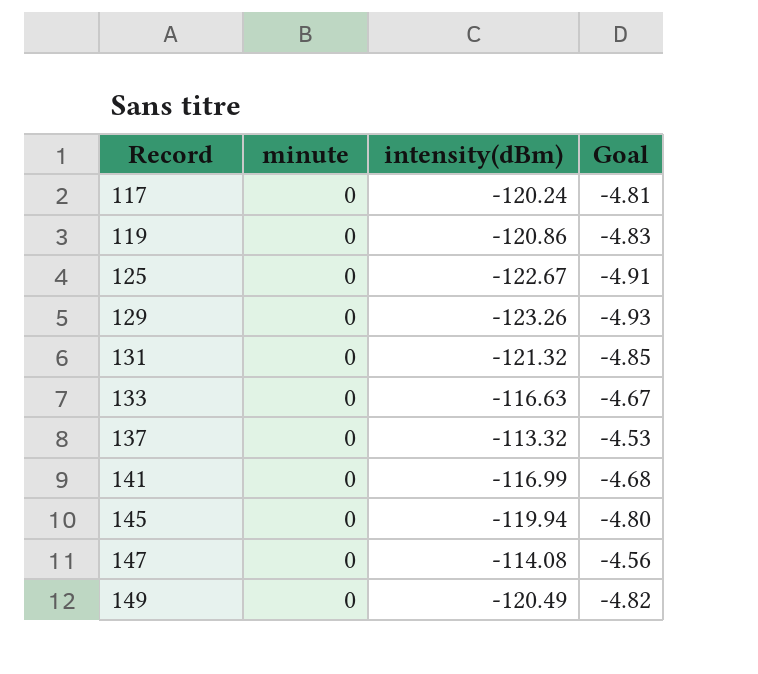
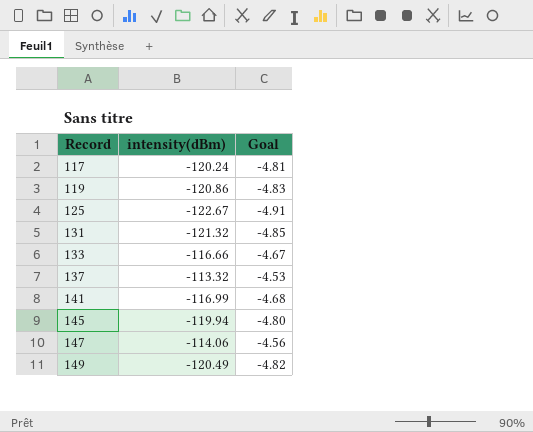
column minute | position: 2 -> none
row 129: 0 | -123.26 | -4.93 -> none
133 | intensity(dBm): -116.63 -> -116.66
147 | intensity(dBm): -114.08 -> -114.06

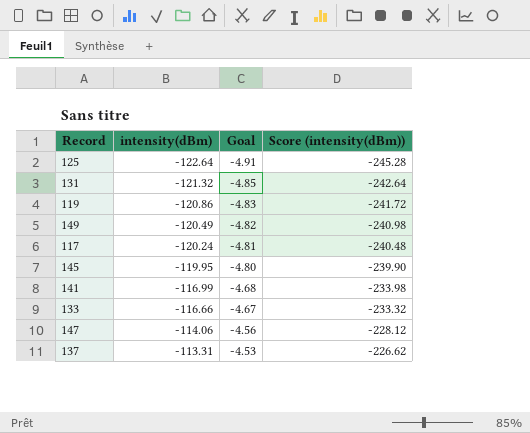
row order: Record ascending -> intensity(dBm) ascending
column Score (intensity(dBm)) | formula: none -> [intensity(dBm)] * 2
125 | intensity(dBm): -122.67 -> -122.64
145 | intensity(dBm): -119.94 -> -119.95
137 | intensity(dBm): -113.32 -> -113.31

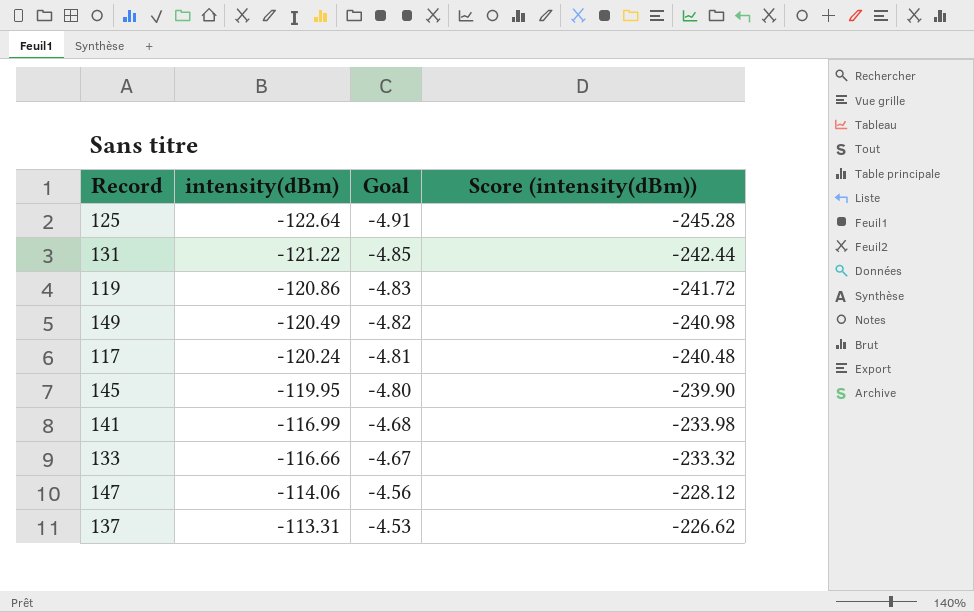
131 | intensity(dBm): -121.32 -> -121.22
131 | Score (intensity(dBm)): -242.64 -> -242.44

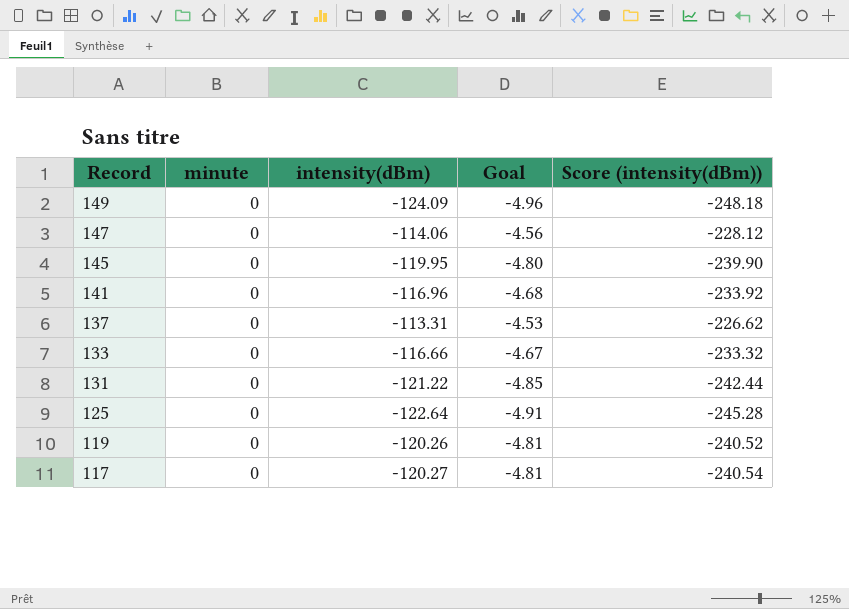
row order: intensity(dBm) ascending -> Record descending
column minute | position: none -> 2
149 | intensity(dBm): -120.49 -> -124.09
149 | Goal: -4.82 -> -4.96
149 | Score (intensity(dBm)): -240.98 -> -248.18
141 | intensity(dBm): -116.99 -> -116.96
141 | Score (intensity(dBm)): -233.98 -> -233.92
119 | intensity(dBm): -120.86 -> -120.26
119 | Goal: -4.83 -> -4.81
119 | Score (intensity(dBm)): -241.72 -> -240.52
117 | intensity(dBm): -120.24 -> -120.27
117 | Score (intensity(dBm)): -240.48 -> -240.54

